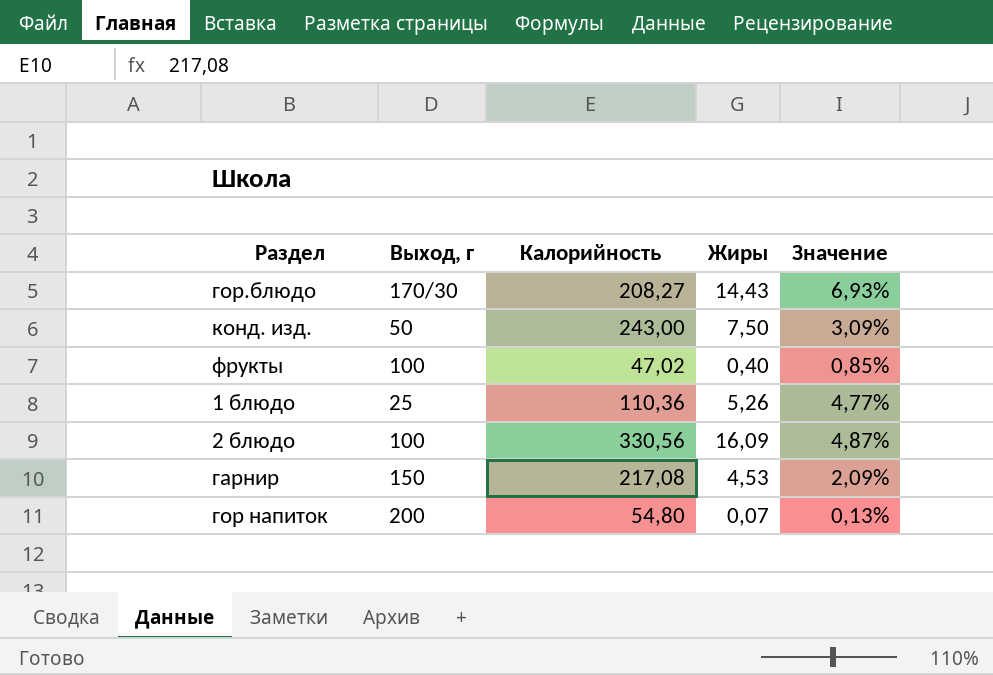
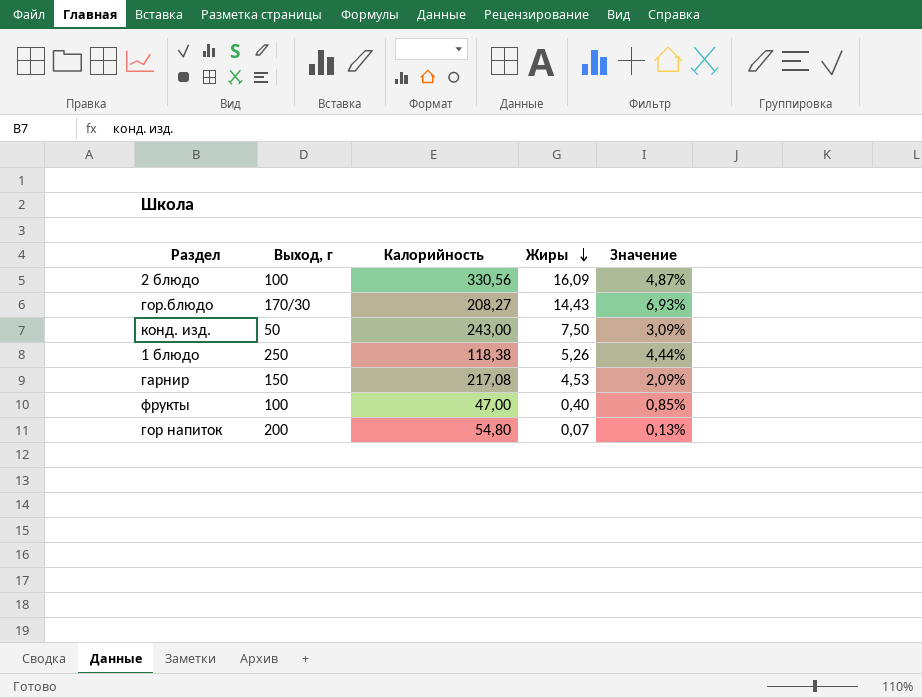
row order: none -> Жиры descending
1 блюдо | Выход, г: 25 -> 250
1 блюдо | Калорийность: 110,36 -> 118,38
1 блюдо | Значение: 4,77% -> 4,44%
фрукты | Калорийность: 47,02 -> 47,00

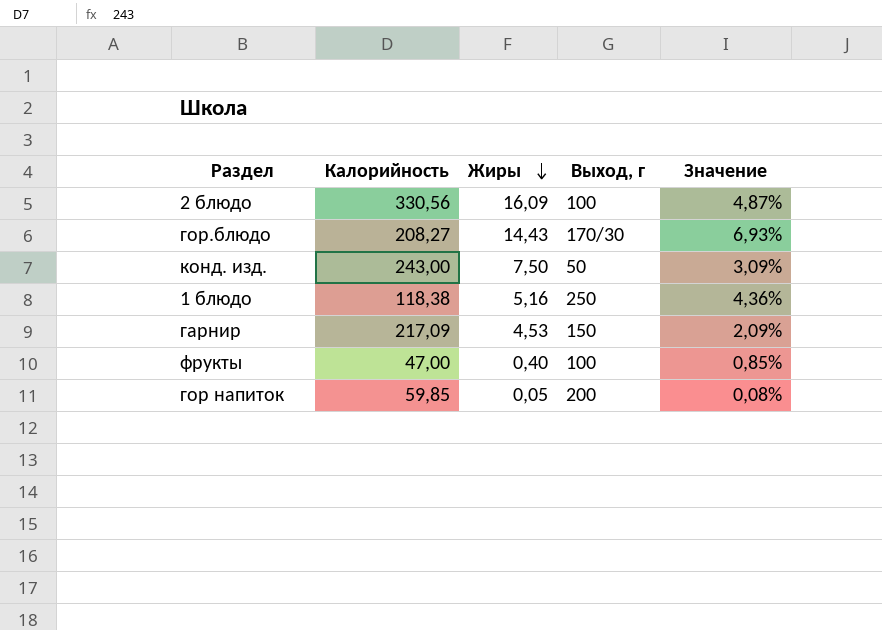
column Выход, г | position: 2 -> 4
1 блюдо | Жиры: 5,26 -> 5,16
1 блюдо | Значение: 4,44% -> 4,36%
гарнир | Калорийность: 217,08 -> 217,09
гор напиток | Калорийность: 54,80 -> 59,85
гор напиток | Жиры: 0,07 -> 0,05
гор напиток | Значение: 0,13% -> 0,08%

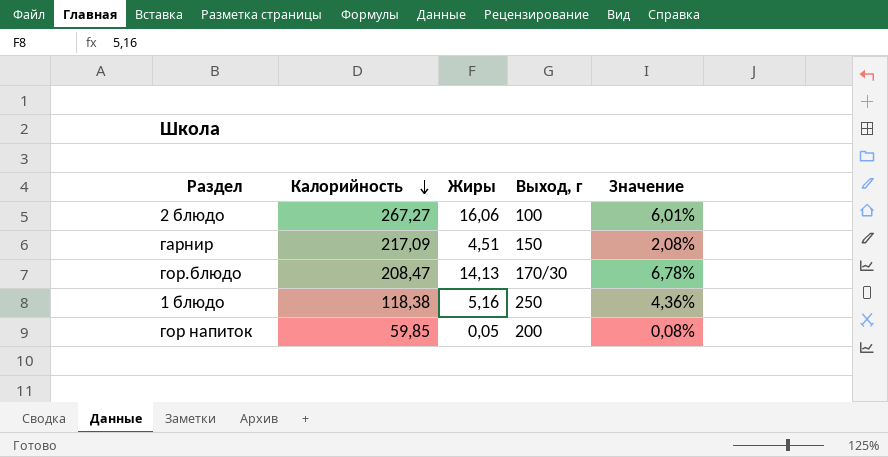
row order: Жиры descending -> Калорийность descending
row конд. изд.: 243,00 | 7,50 | 50 | 3,09% -> none
row фрукты: 47,00 | 0,40 | 100 | 0,85% -> none
2 блюдо | Калорийность: 330,56 -> 267,27
2 блюдо | Жиры: 16,09 -> 16,06
2 блюдо | Значение: 4,87% -> 6,01%
гарнир | Жиры: 4,53 -> 4,51
гарнир | Значение: 2,09% -> 2,08%
гор.блюдо | Калорийность: 208,27 -> 208,47
гор.блюдо | Жиры: 14,43 -> 14,13
гор.блюдо | Значение: 6,93% -> 6,78%

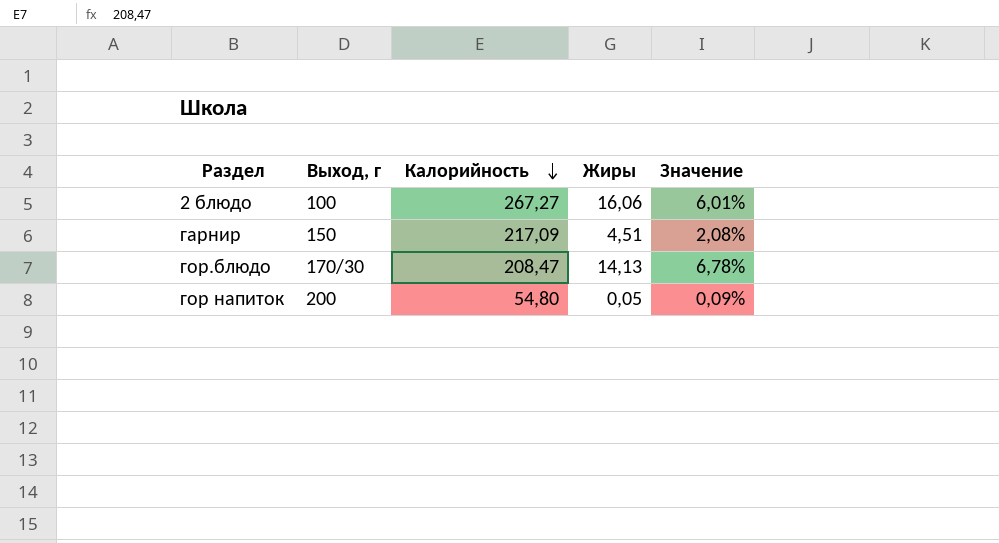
column Выход, г | position: 4 -> 2
row 1 блюдо: 118,38 | 5,16 | 250 | 4,36% -> none
гор напиток | Калорийность: 59,85 -> 54,80
гор напиток | Значение: 0,08% -> 0,09%

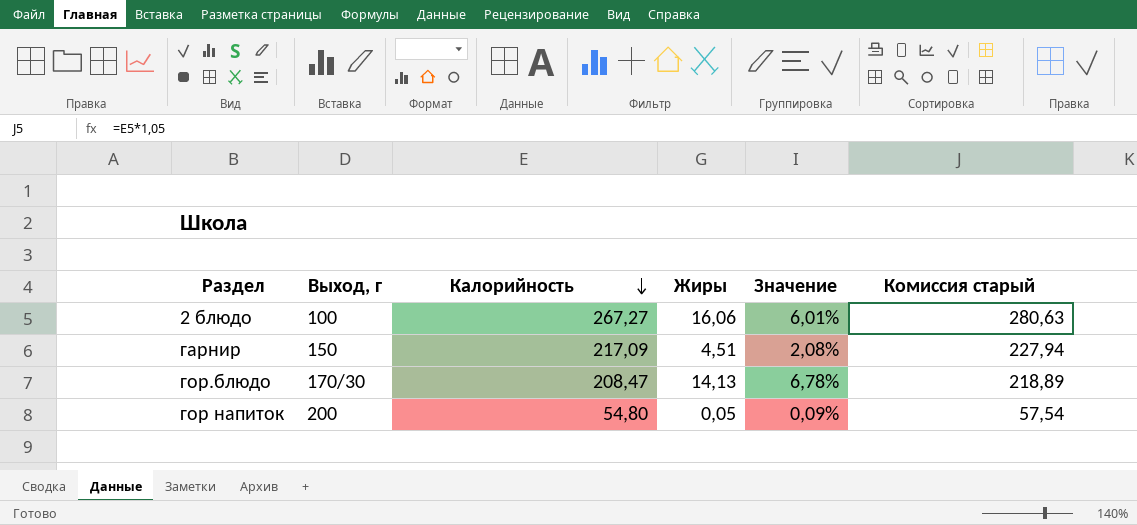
column Комиссия старый | formula: none -> [Калорийность] * 1,05

